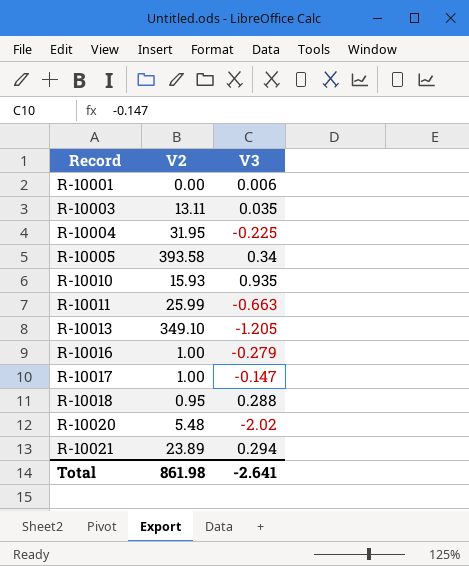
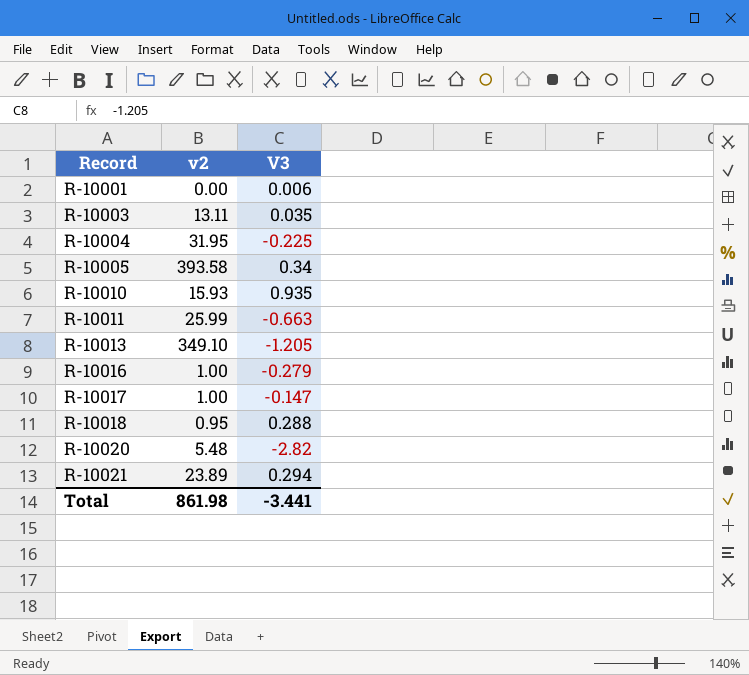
column name: V2 -> v2
R-10020 | V3: -2.02 -> -2.82
Total | V3: -2.641 -> -3.441

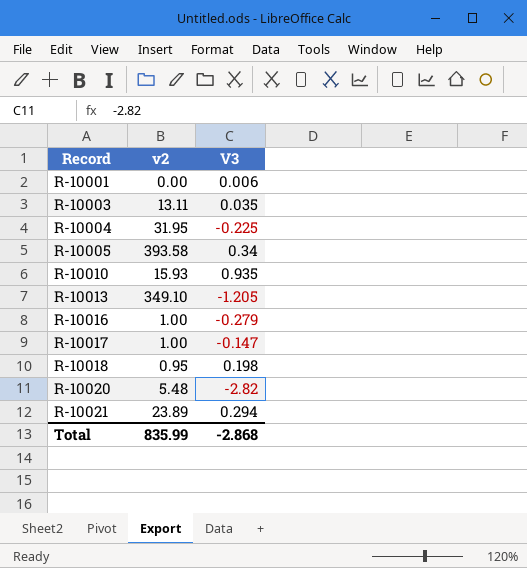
row R-10011: 25.99 | -0.663 -> none
R-10018 | V3: 0.288 -> 0.198
Total | v2: 861.98 -> 835.99
Total | V3: -3.441 -> -2.868

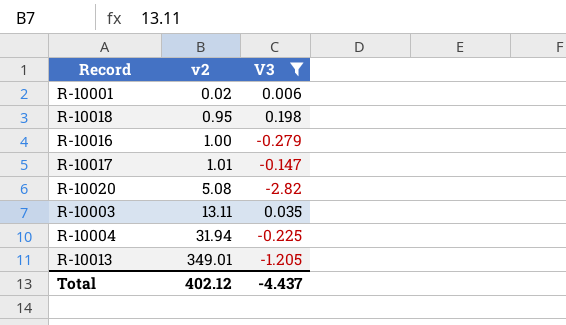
filter: none -> V3 <= 0.198
row order: Record ascending -> v2 ascending
R-10001 | v2: 0.00 -> 0.02
R-10017 | v2: 1.00 -> 1.01
R-10020 | v2: 5.48 -> 5.08
R-10004 | v2: 31.95 -> 31.94
R-10013 | v2: 349.10 -> 349.01
Total | v2: 835.99 -> 402.12
Total | V3: -2.868 -> -4.437

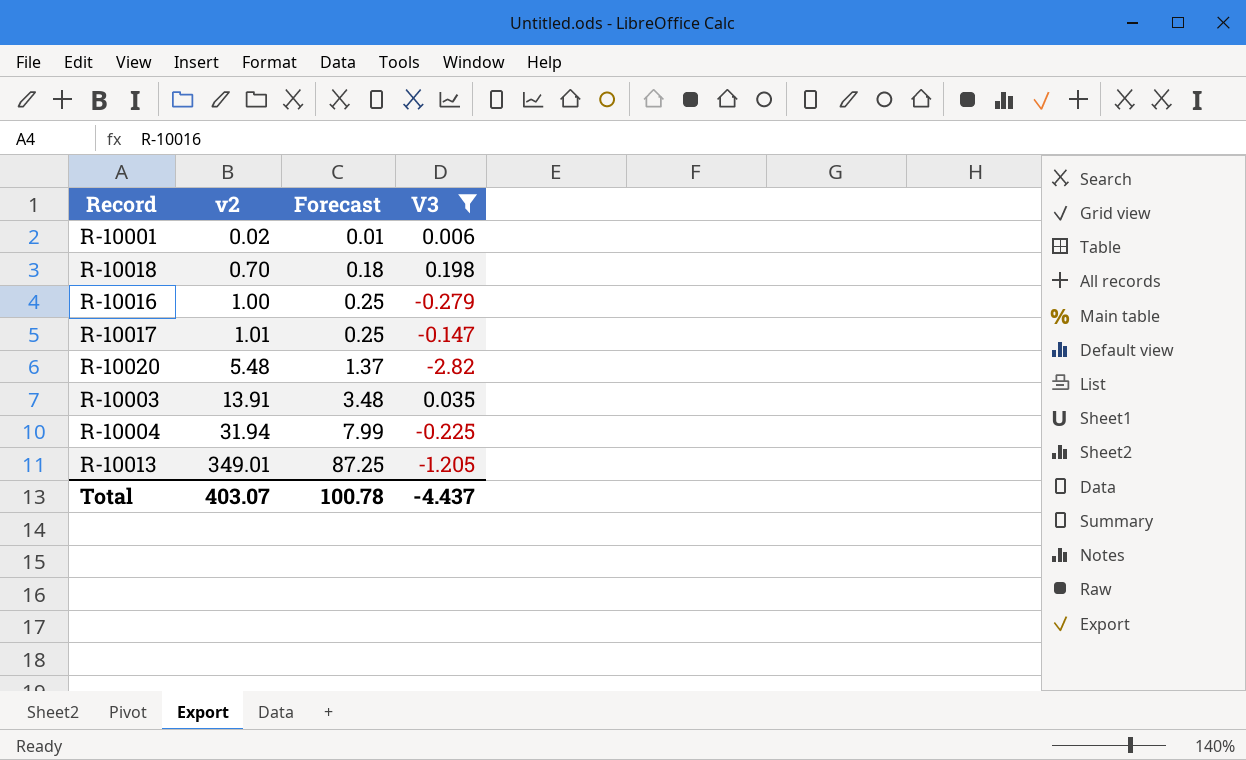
column Forecast | formula: none -> [v2] * 0.25
R-10018 | v2: 0.95 -> 0.70
R-10020 | v2: 5.08 -> 5.48
R-10003 | v2: 13.11 -> 13.91
Total | v2: 402.12 -> 403.07

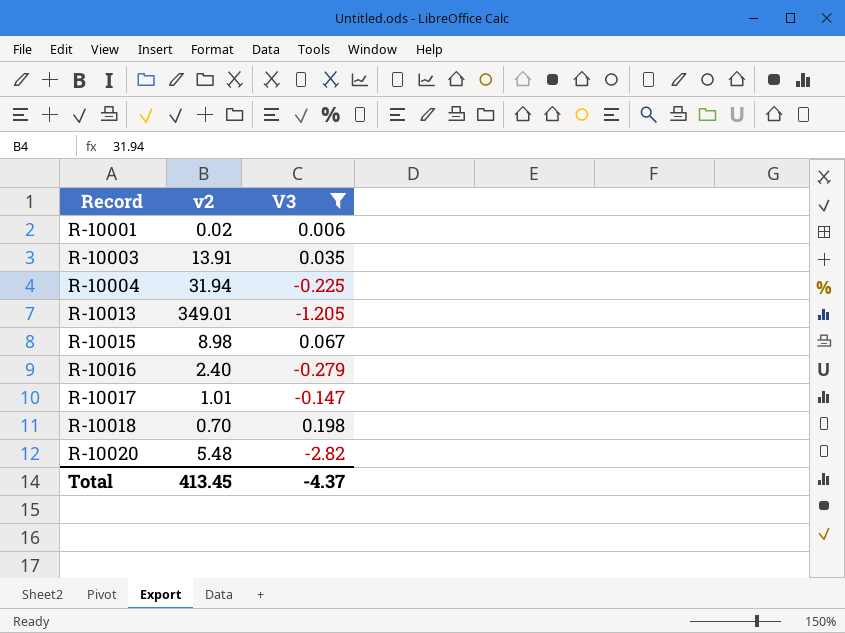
row order: v2 ascending -> Record ascending
column Forecast | formula: [v2] * 0.25 -> none
row R-10015: none -> 8.98 | 0.067
R-10016 | v2: 1.00 -> 2.40
Total | v2: 403.07 -> 413.45
Total | V3: -4.437 -> -4.37

